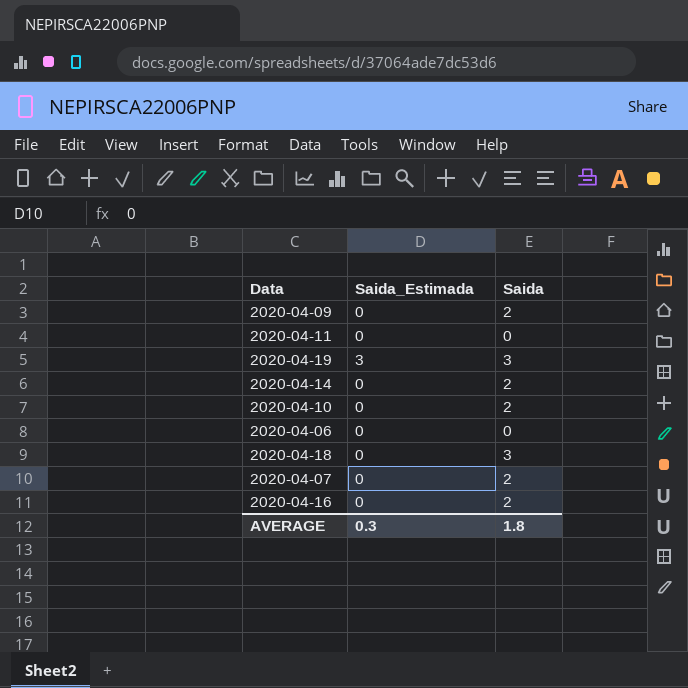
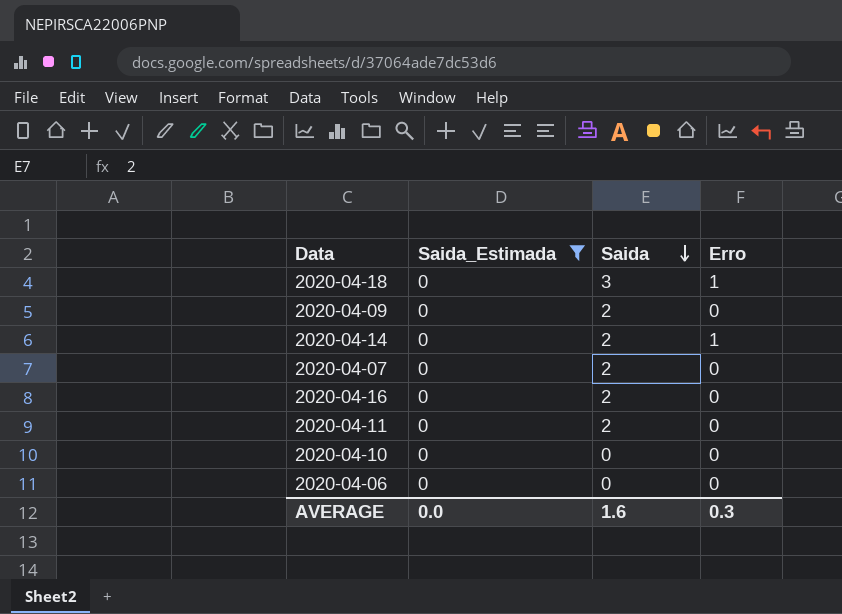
filter: none -> Saida_Estimada = 0
row order: none -> Saida descending
column Erro | position: none -> 4
2020-04-11 | Saida: 0 -> 2
2020-04-10 | Saida: 2 -> 0
AVERAGE | Saida_Estimada: 0.3 -> 0.0
AVERAGE | Saida: 1.8 -> 1.6

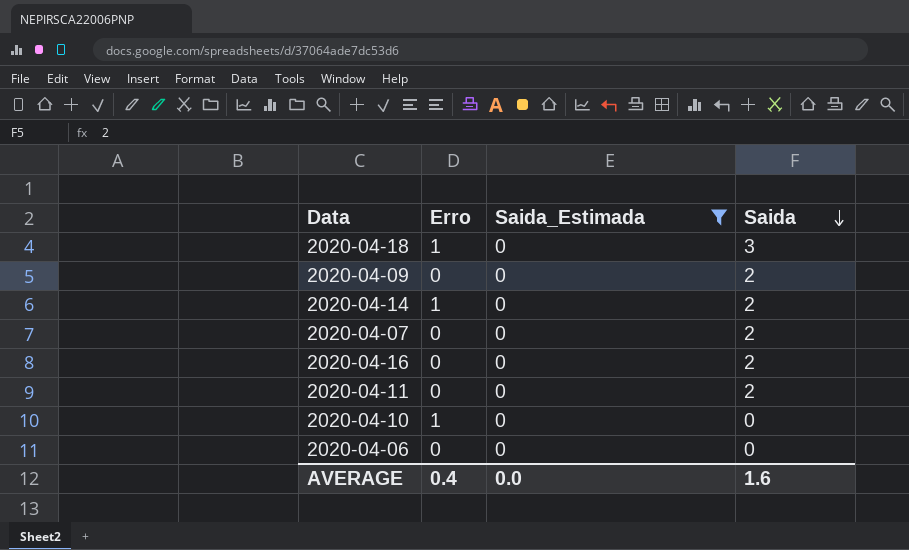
column Erro | position: 4 -> 2
2020-04-10 | Erro: 0 -> 1
AVERAGE | Erro: 0.3 -> 0.4

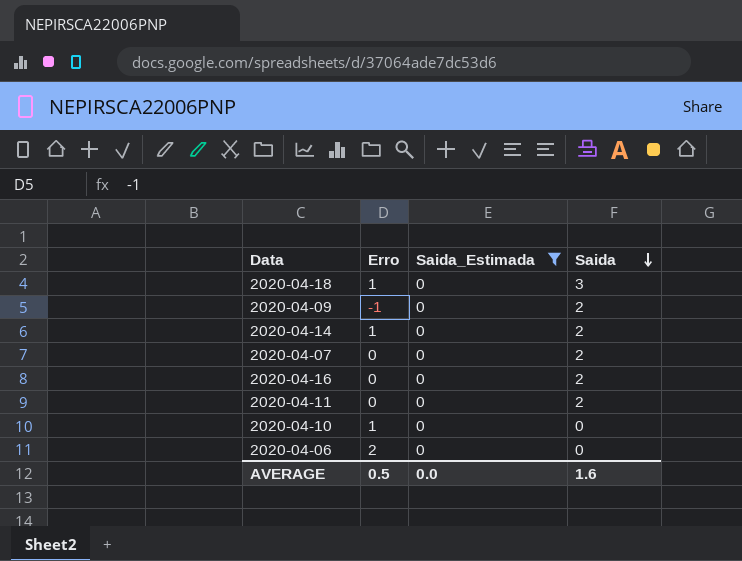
2020-04-09 | Erro: 0 -> -1
2020-04-06 | Erro: 0 -> 2
AVERAGE | Erro: 0.4 -> 0.5

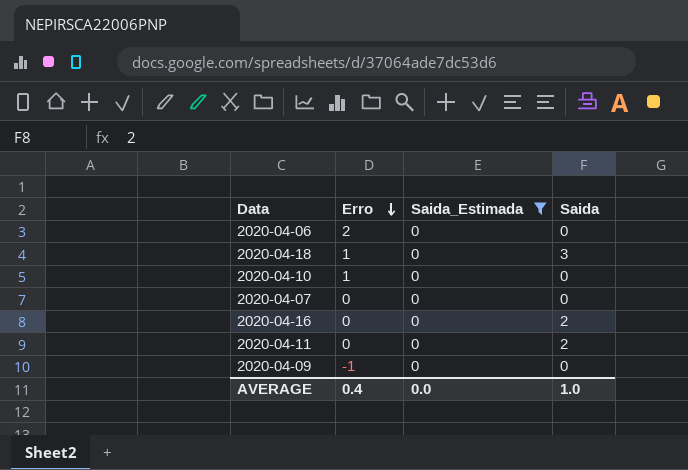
row order: Saida descending -> Erro descending
row 2020-04-14: 1 | 0 | 2 -> none
2020-04-07 | Saida: 2 -> 0
2020-04-09 | Saida: 2 -> 0
AVERAGE | Erro: 0.5 -> 0.4
AVERAGE | Saida: 1.6 -> 1.0

